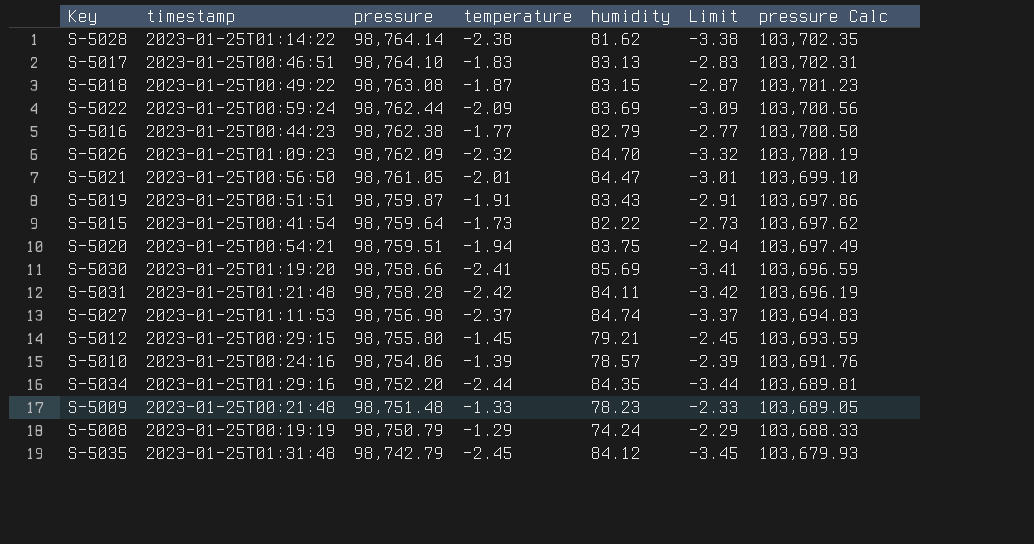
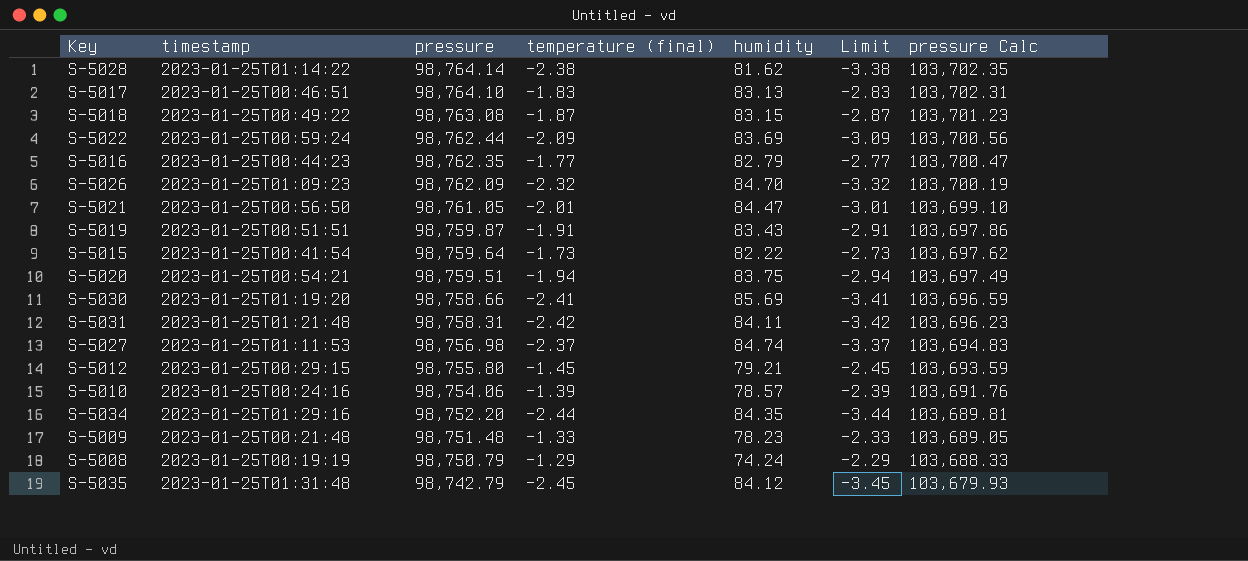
column name: temperature -> temperature (final)
S-5016 | pressure: 98,762.38 -> 98,762.35
S-5016 | pressure Calc: 103,700.50 -> 103,700.47
S-5031 | pressure: 98,758.28 -> 98,758.31
S-5031 | pressure Calc: 103,696.19 -> 103,696.23

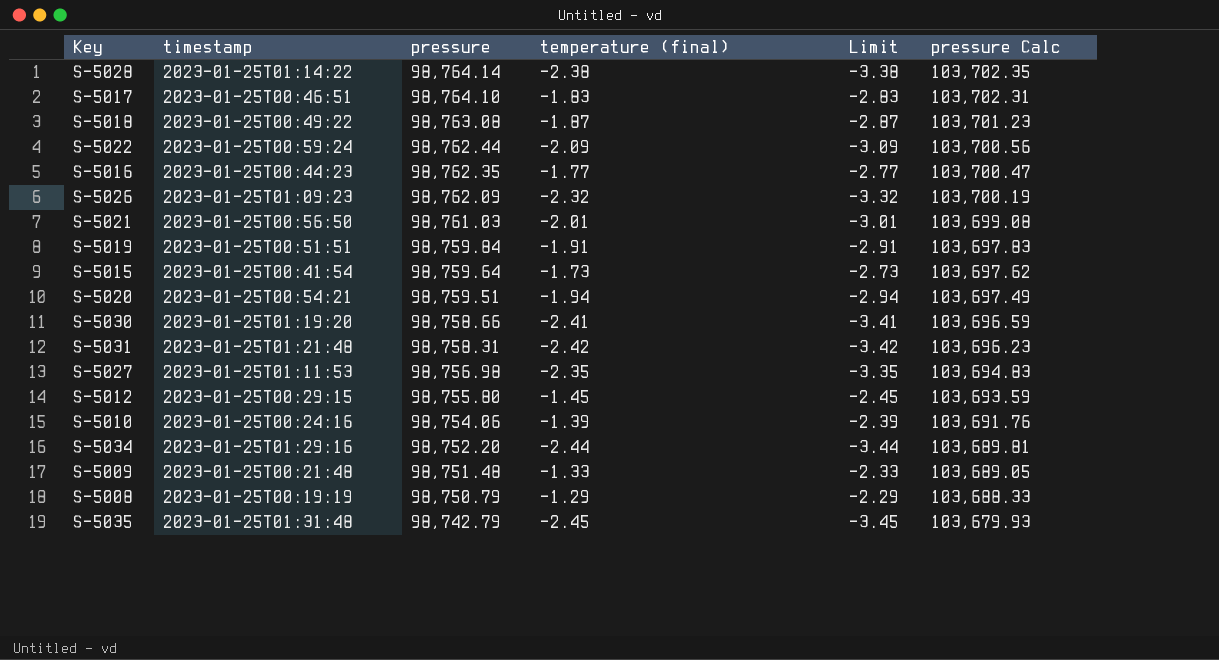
column humidity | position: 5 -> none
S-5021 | pressure: 98,761.05 -> 98,761.03
S-5021 | pressure Calc: 103,699.10 -> 103,699.08
S-5019 | pressure: 98,759.87 -> 98,759.84
S-5019 | pressure Calc: 103,697.86 -> 103,697.83
S-5027 | temperature (final): -2.37 -> -2.35
S-5027 | Limit: -3.37 -> -3.35

